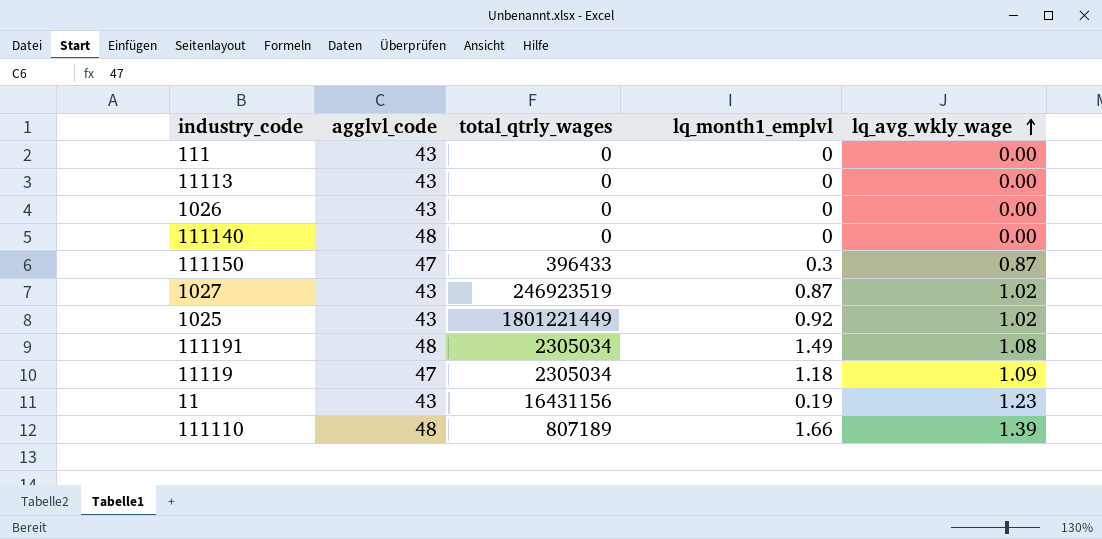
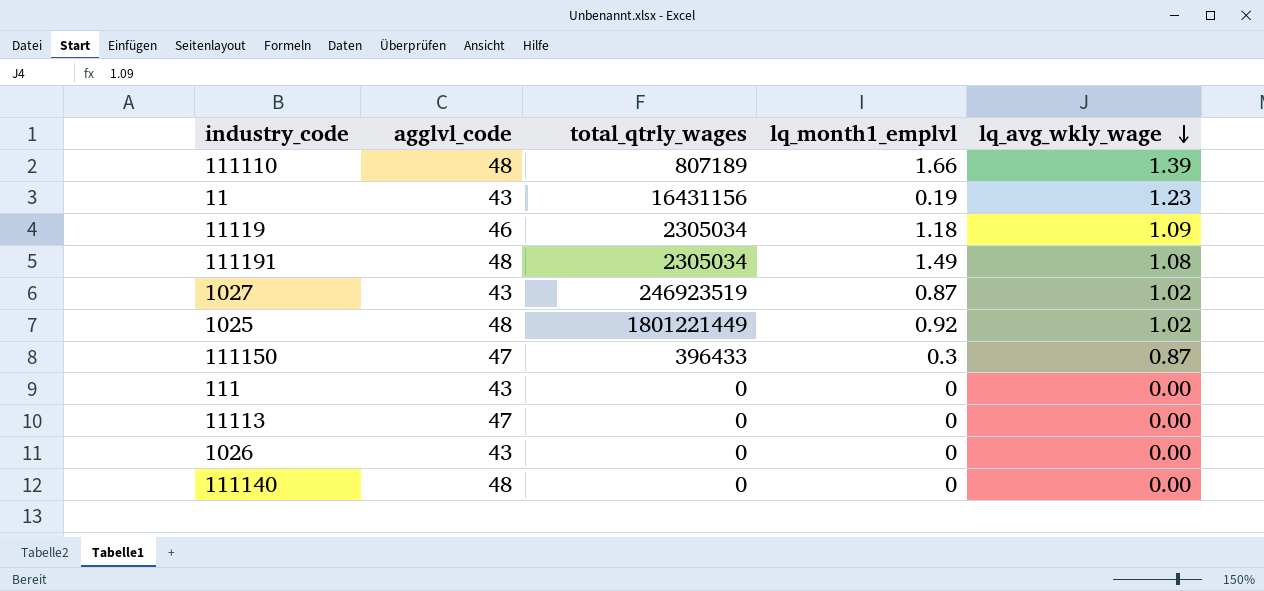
row order: lq_avg_wkly_wage ascending -> lq_avg_wkly_wage descending
11119 | agglvl_code: 47 -> 46
1025 | agglvl_code: 43 -> 48
11113 | agglvl_code: 43 -> 47

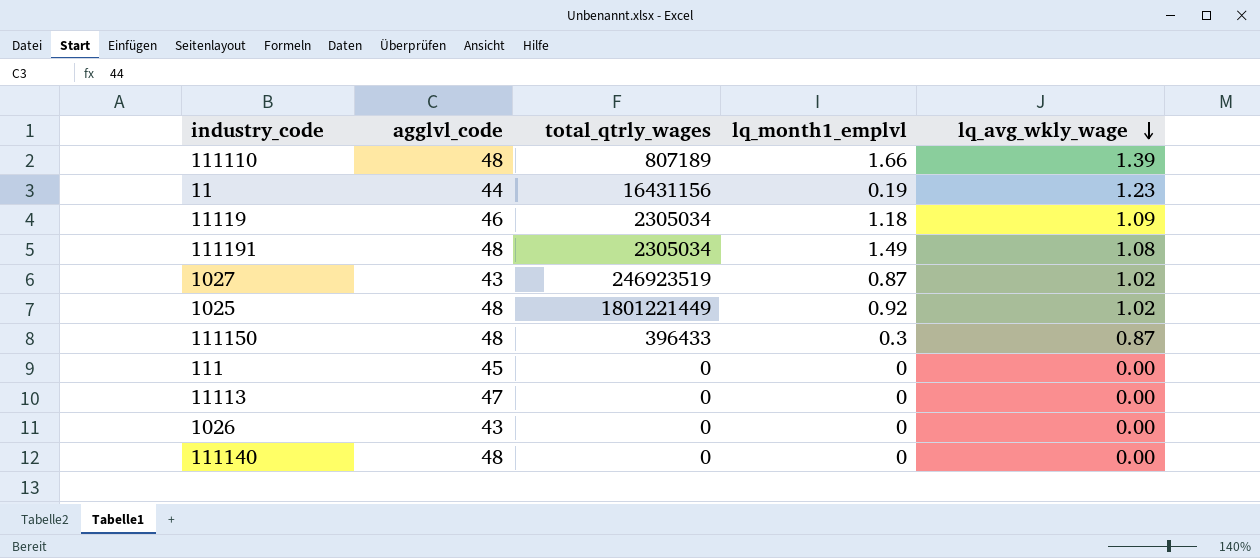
11 | agglvl_code: 43 -> 44
111150 | agglvl_code: 47 -> 48
111 | agglvl_code: 43 -> 45

